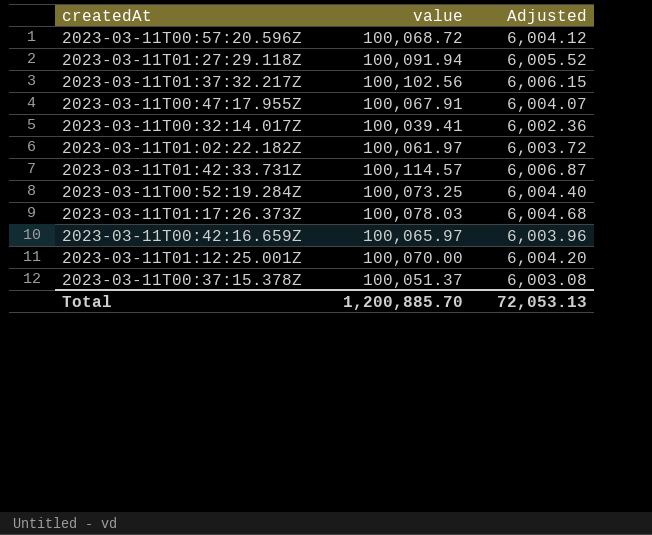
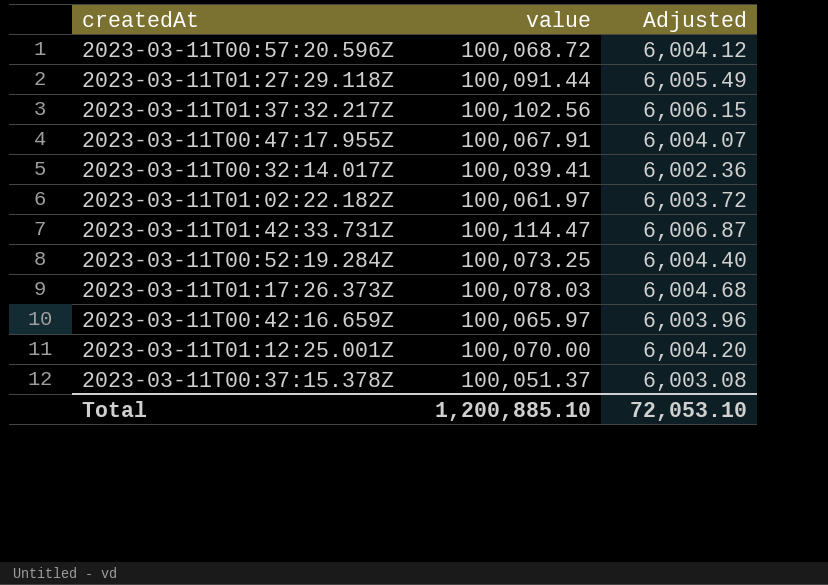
2023-03-11T01:27:29.118Z | value: 100,091.94 -> 100,091.44
2023-03-11T01:27:29.118Z | Adjusted: 6,005.52 -> 6,005.49
2023-03-11T01:42:33.731Z | value: 100,114.57 -> 100,114.47
Total | value: 1,200,885.70 -> 1,200,885.10
Total | Adjusted: 72,053.13 -> 72,053.10

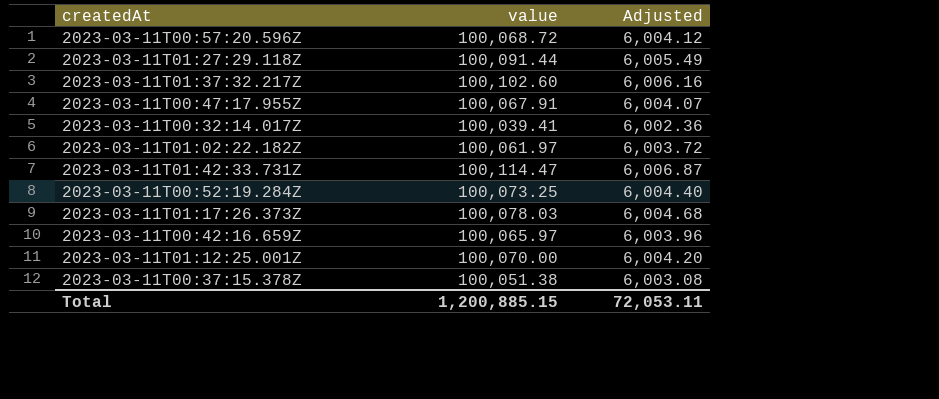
2023-03-11T01:37:32.217Z | value: 100,102.56 -> 100,102.60
2023-03-11T01:37:32.217Z | Adjusted: 6,006.15 -> 6,006.16
2023-03-11T00:37:15.378Z | value: 100,051.37 -> 100,051.38
Total | value: 1,200,885.10 -> 1,200,885.15
Total | Adjusted: 72,053.10 -> 72,053.11

